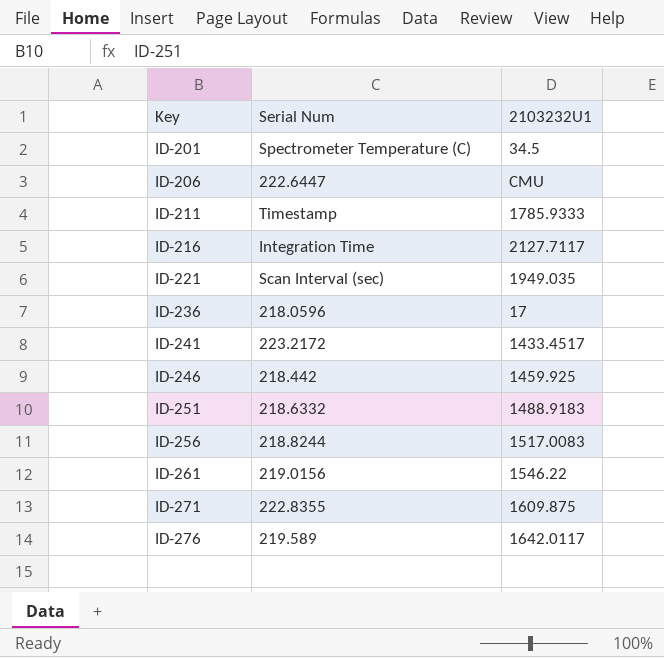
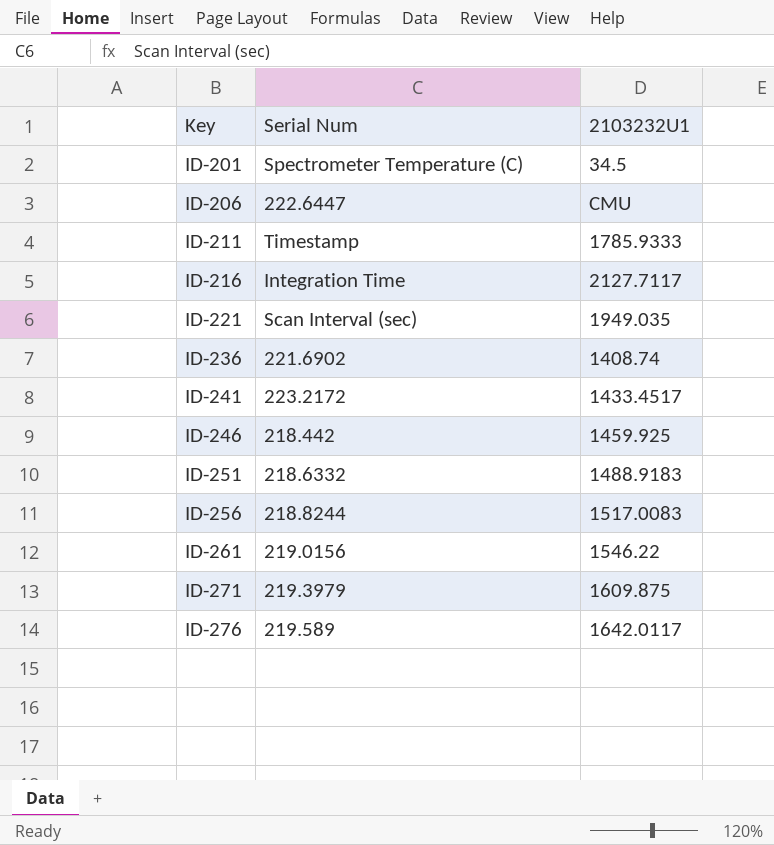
ID-236 | Serial Num: 218.0596 -> 221.6902
ID-236 | 2103232U1: 17 -> 1408.74
ID-271 | Serial Num: 222.8355 -> 219.3979

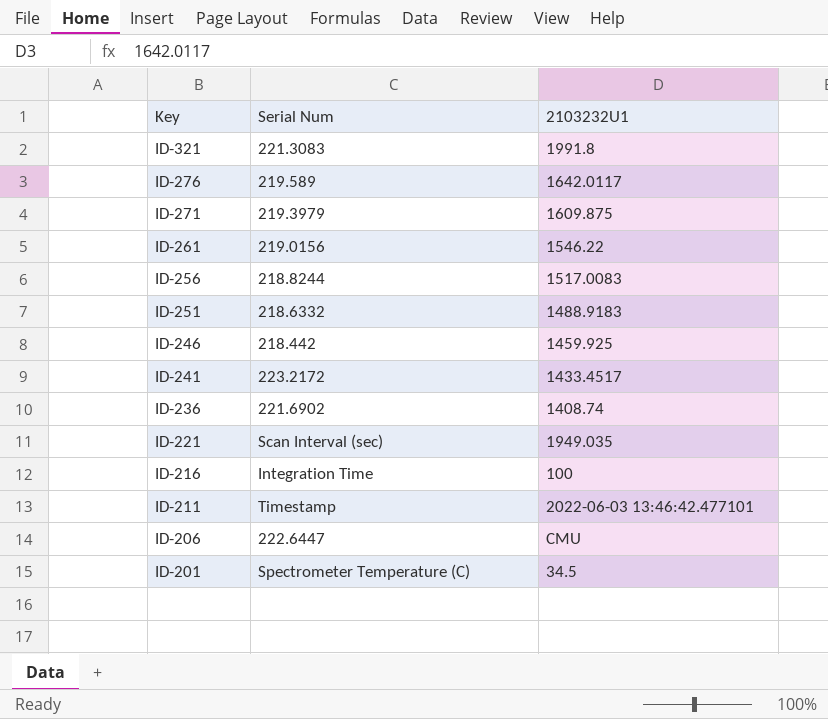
row order: Key ascending -> Key descending
row ID-321: none -> 221.3083 | 1991.8
ID-216 | 2103232U1: 2127.7117 -> 100
ID-211 | 2103232U1: 1785.9333 -> 2022-06-03 13:46:42.477101

